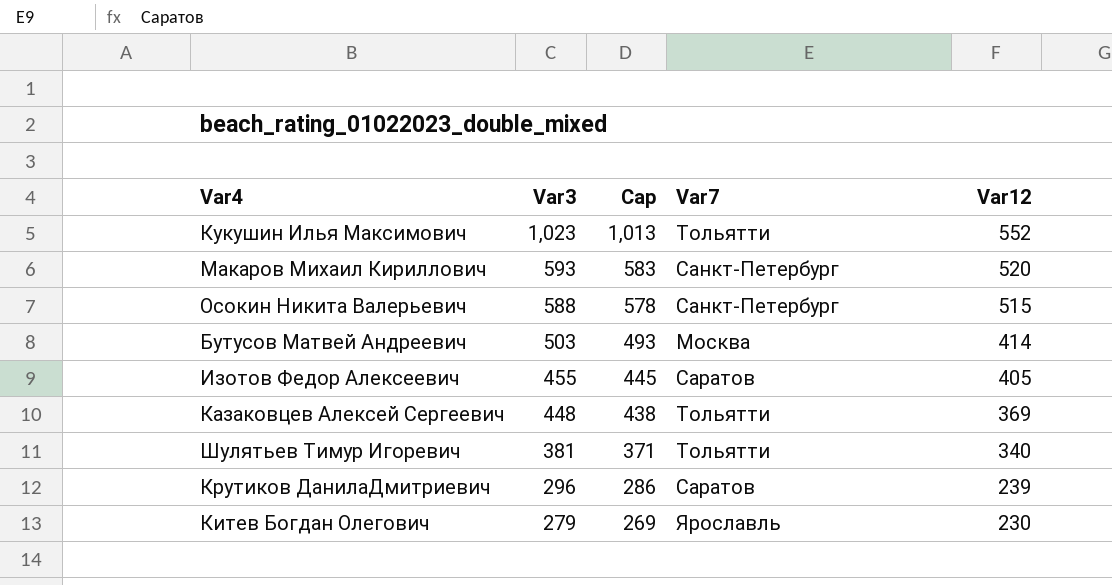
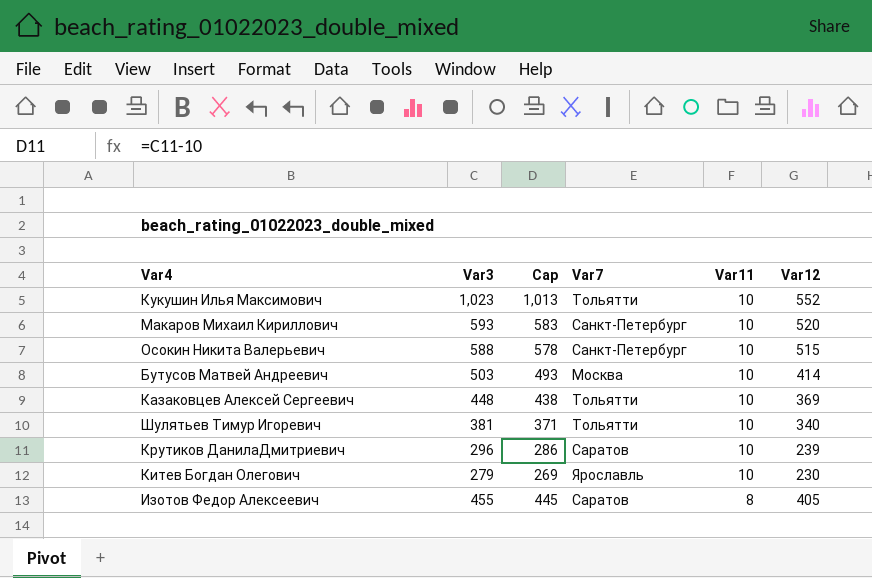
row order: Var3 descending -> Var11 descending
column Var11 | position: none -> 5

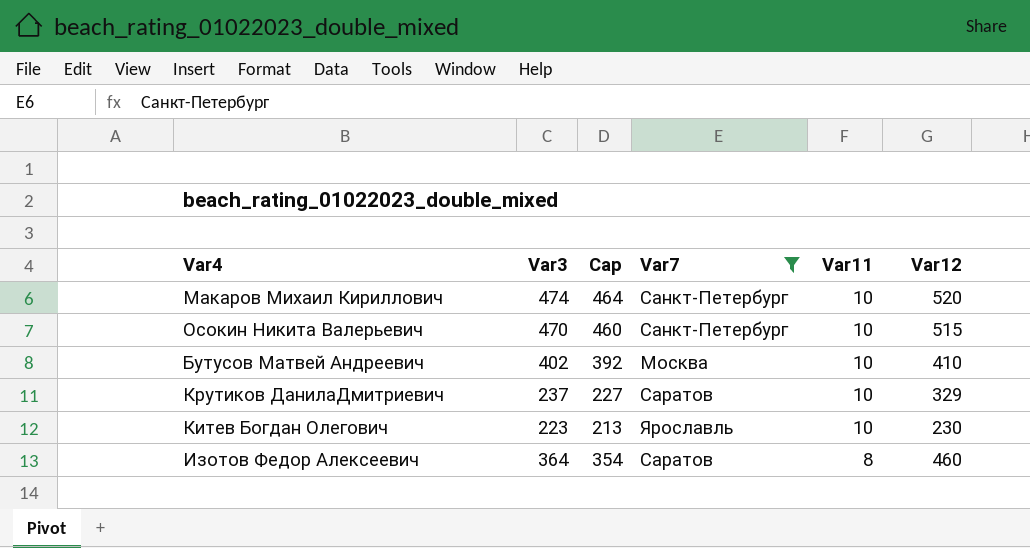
filter: none -> Var7 != Тольятти
Макаров Михаил Кириллович | Var3: 593 -> 474
Макаров Михаил Кириллович | Cap: 583 -> 464
Осокин Никита Валерьевич | Var3: 588 -> 470
Осокин Никита Валерьевич | Cap: 578 -> 460
Бутусов Матвей Андреевич | Var3: 503 -> 402
Бутусов Матвей Андреевич | Cap: 493 -> 392
Бутусов Матвей Андреевич | Var12: 414 -> 410
Крутиков ДанилаДмитриевич | Var3: 296 -> 237
Крутиков ДанилаДмитриевич | Cap: 286 -> 227
Крутиков ДанилаДмитриевич | Var12: 239 -> 329
Китев Богдан Олегович | Var3: 279 -> 223
Китев Богдан Олегович | Cap: 269 -> 213
Изотов Федор Алексеевич | Var3: 455 -> 364
Изотов Федор Алексеевич | Cap: 445 -> 354
Изотов Федор Алексеевич | Var12: 405 -> 460

